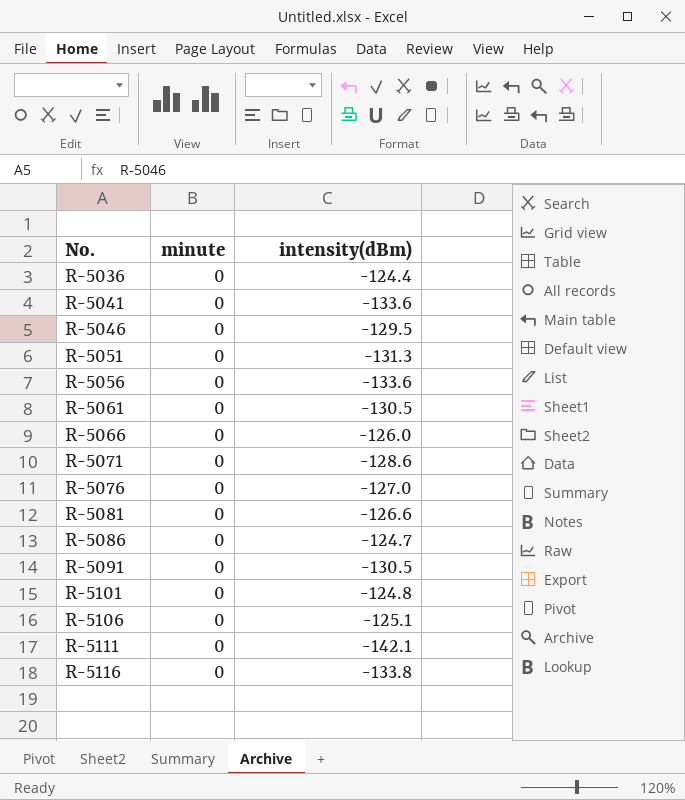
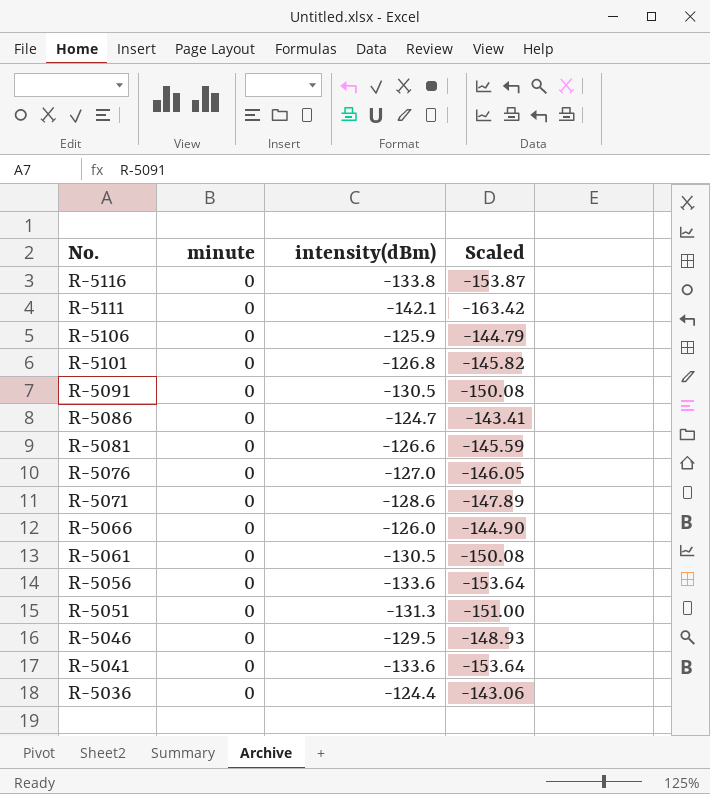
row order: No. ascending -> No. descending
column Scaled | formula: none -> [intensity(dBm)] * 1.15
R-5106 | intensity(dBm): -125.1 -> -125.9
R-5101 | intensity(dBm): -124.8 -> -126.8

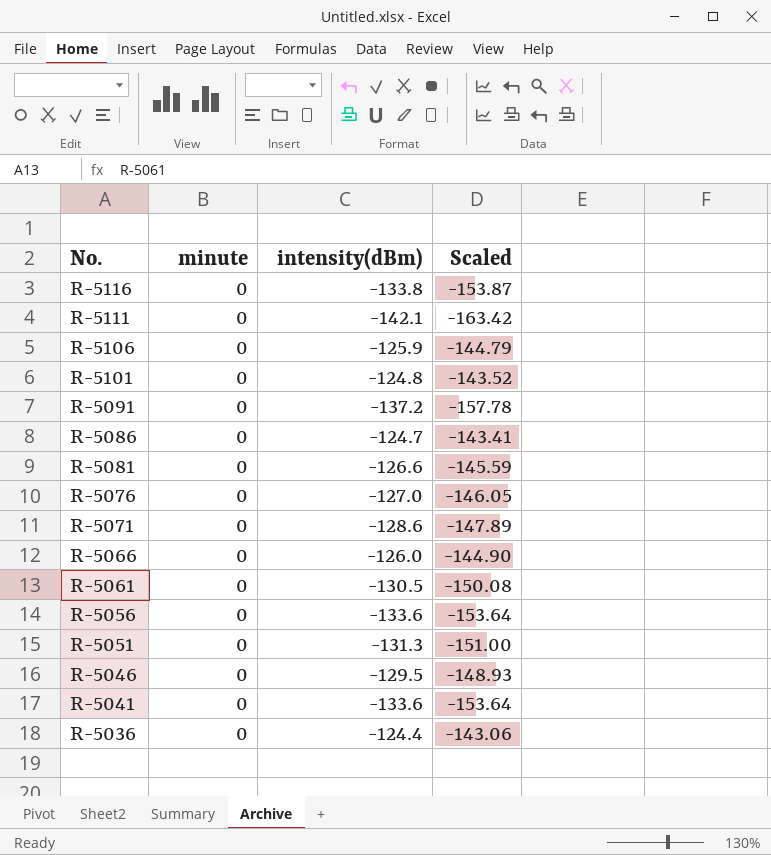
R-5101 | intensity(dBm): -126.8 -> -124.8
R-5101 | Scaled: -145.82 -> -143.52
R-5091 | intensity(dBm): -130.5 -> -137.2
R-5091 | Scaled: -150.08 -> -157.78

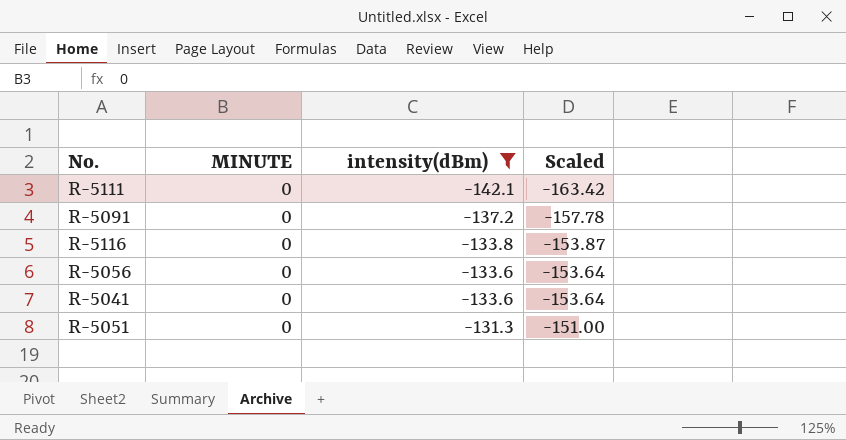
filter: none -> intensity(dBm) <= -131.3
row order: No. descending -> intensity(dBm) ascending
column name: minute -> MINUTE

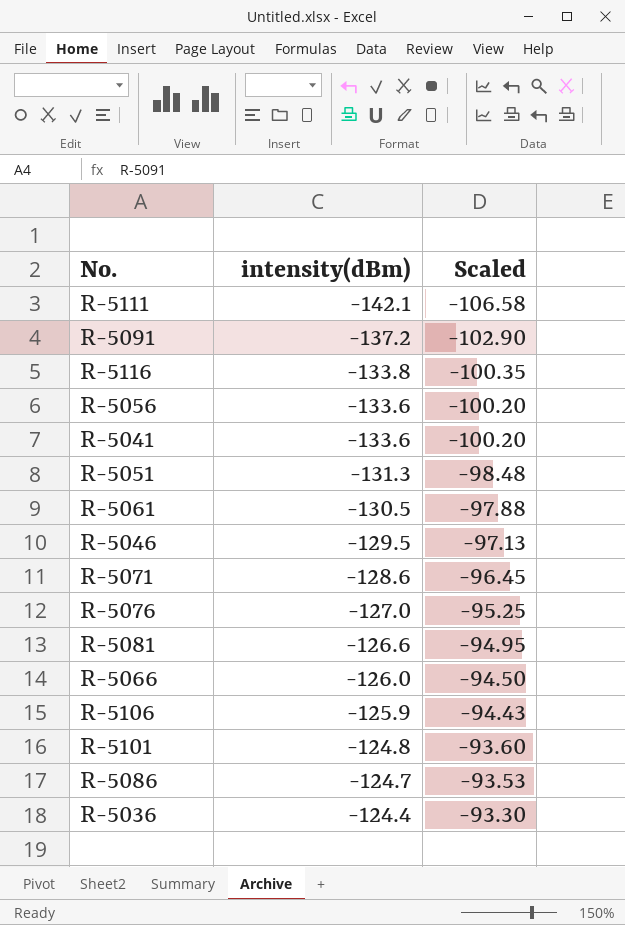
filter: intensity(dBm) <= -131.3 -> none
column MINUTE | position: 2 -> none
column Scaled | formula: [intensity(dBm)] * 1.15 -> [intensity(dBm)] * 0.75

